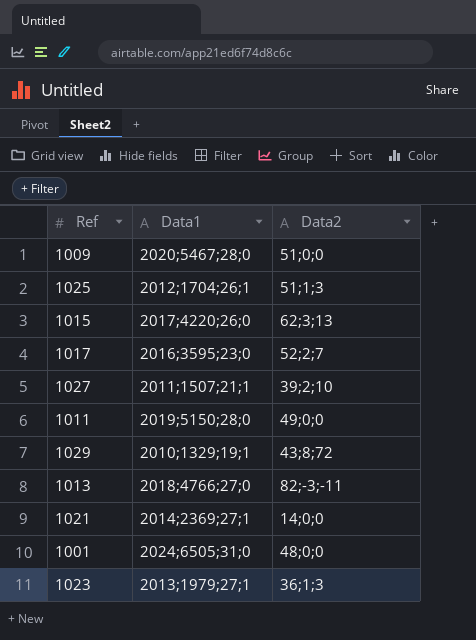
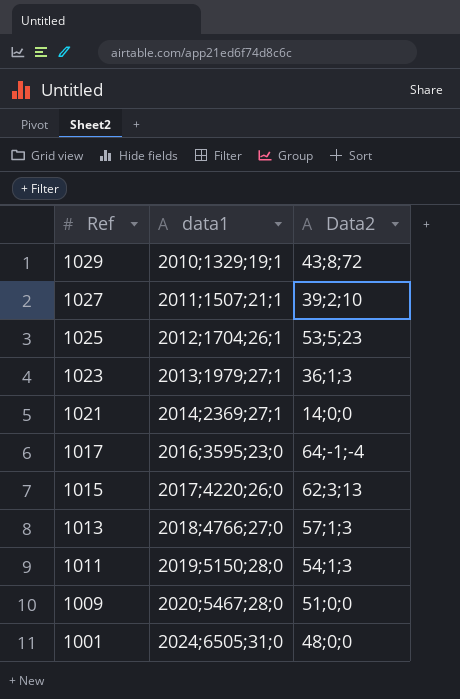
row order: none -> Ref descending
column name: Data1 -> data1
1025 | Data2: 51;1;3 -> 53;5;23
1017 | Data2: 52;2;7 -> 64;-1;-4
1013 | Data2: 82;-3;-11 -> 57;1;3
1011 | Data2: 49;0;0 -> 54;1;3

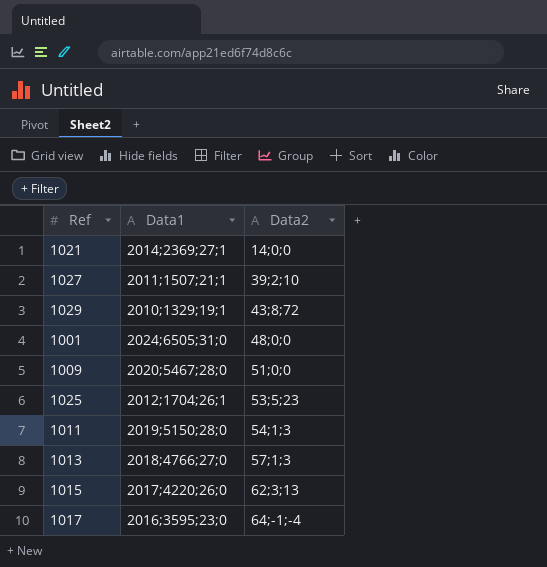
row order: Ref descending -> Data2 ascending
column name: data1 -> Data1
row 1023: 2013;1979;27;1 | 36;1;3 -> none

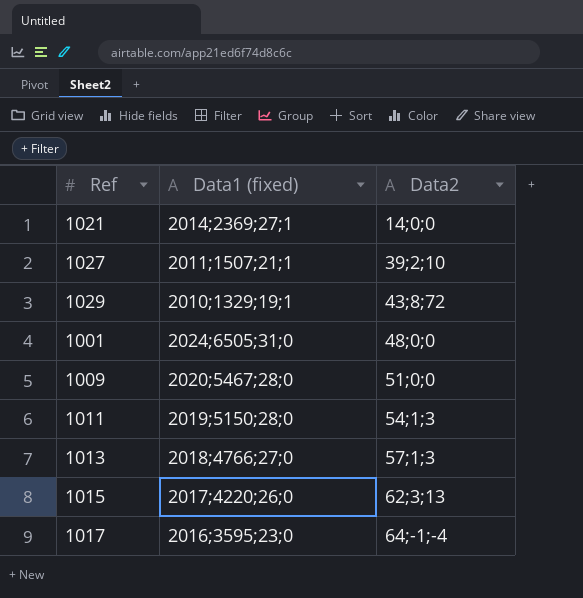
column name: Data1 -> Data1 (fixed)
row 1025: 2012;1704;26;1 | 53;5;23 -> none

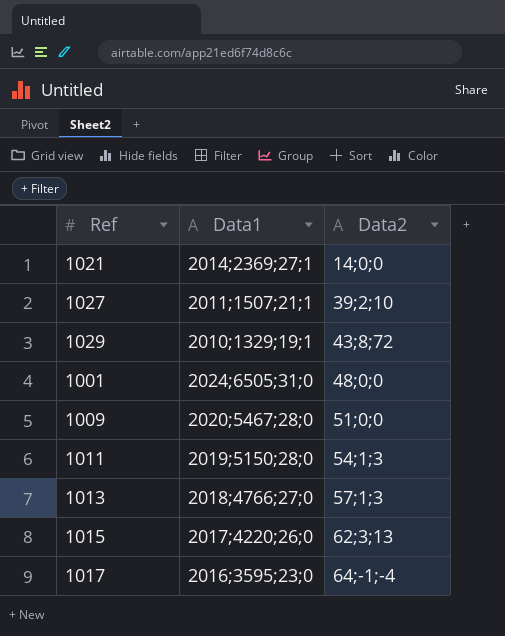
column name: Data1 (fixed) -> Data1

